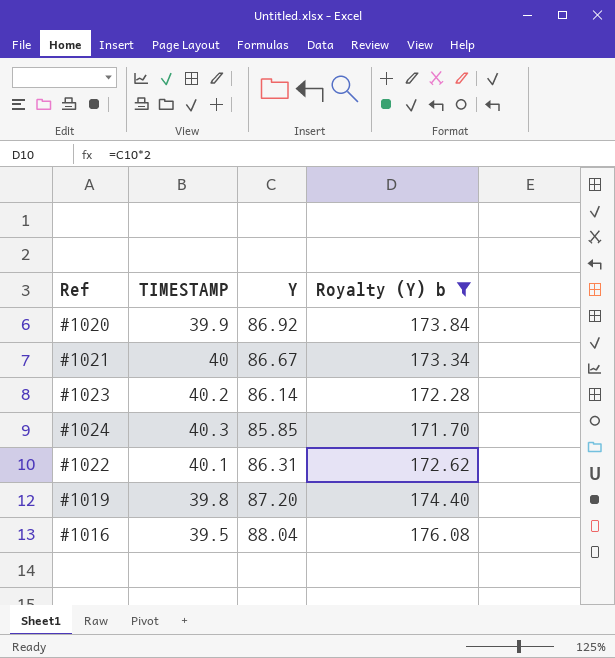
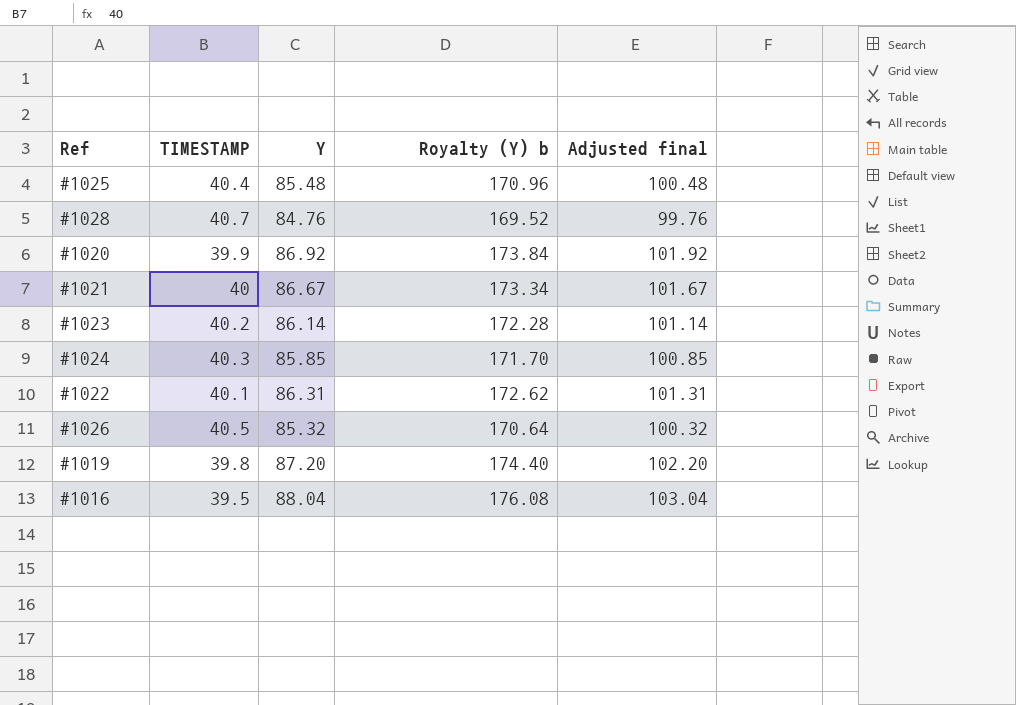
filter: Royalty (Y) b >= 171.70 -> none
column Adjusted final | formula: none -> [Y] + 15

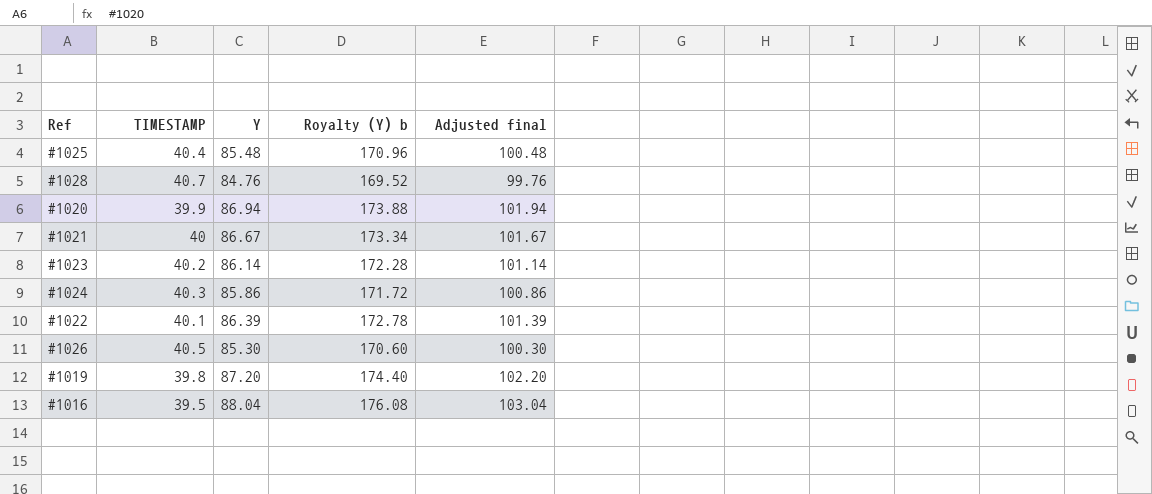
#1020 | Y: 86.92 -> 86.94
#1020 | Royalty (Y) b: 173.84 -> 173.88
#1020 | Adjusted final: 101.92 -> 101.94
#1024 | Y: 85.85 -> 85.86
#1024 | Royalty (Y) b: 171.70 -> 171.72
#1024 | Adjusted final: 100.85 -> 100.86
#1022 | Y: 86.31 -> 86.39
#1022 | Royalty (Y) b: 172.62 -> 172.78
#1022 | Adjusted final: 101.31 -> 101.39
#1026 | Y: 85.32 -> 85.30
#1026 | Royalty (Y) b: 170.64 -> 170.60
#1026 | Adjusted final: 100.32 -> 100.30

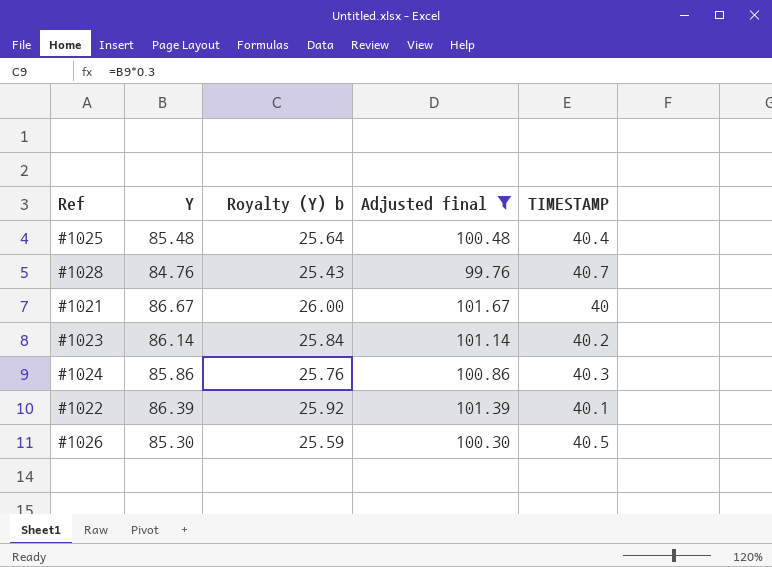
filter: none -> Adjusted final <= 101.67
column Royalty (Y) b | formula: [Y] * 2 -> [Y] * 0.3
column TIMESTAMP | position: 2 -> 5

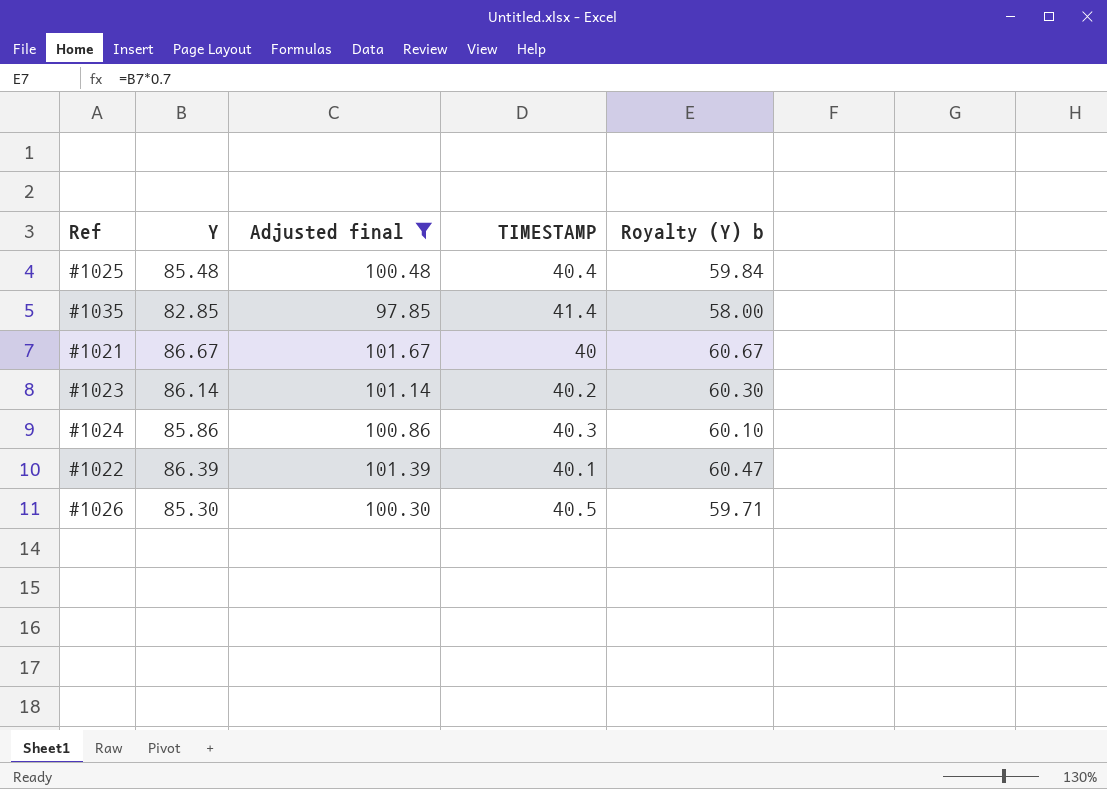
column Royalty (Y) b | formula: [Y] * 0.3 -> [Y] * 0.7
column Royalty (Y) b | position: 3 -> 5
row #1028: 84.76 | 25.43 | 99.76 | 40.7 -> none
row #1035: none -> 82.85 | 97.85 | 41.4 | 58.00

